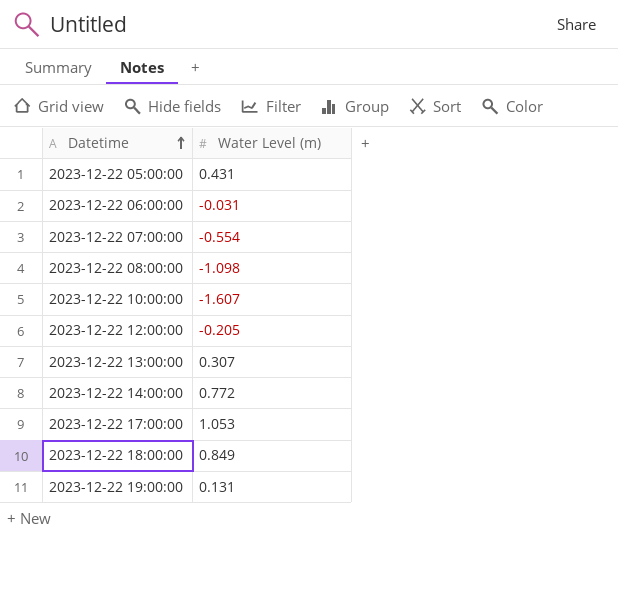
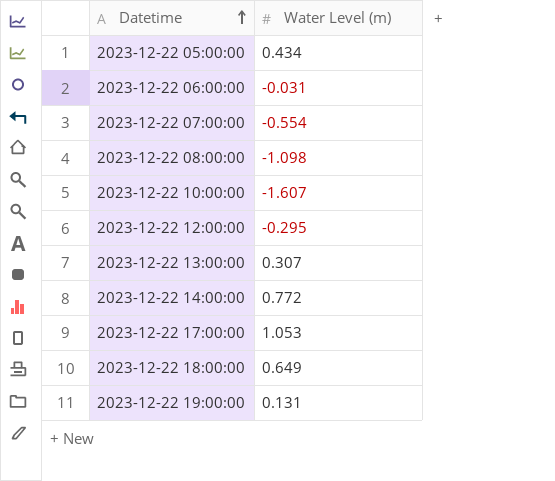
2023-12-22 05:00:00 | Water Level (m): 0.431 -> 0.434
2023-12-22 12:00:00 | Water Level (m): -0.205 -> -0.295
2023-12-22 18:00:00 | Water Level (m): 0.849 -> 0.649

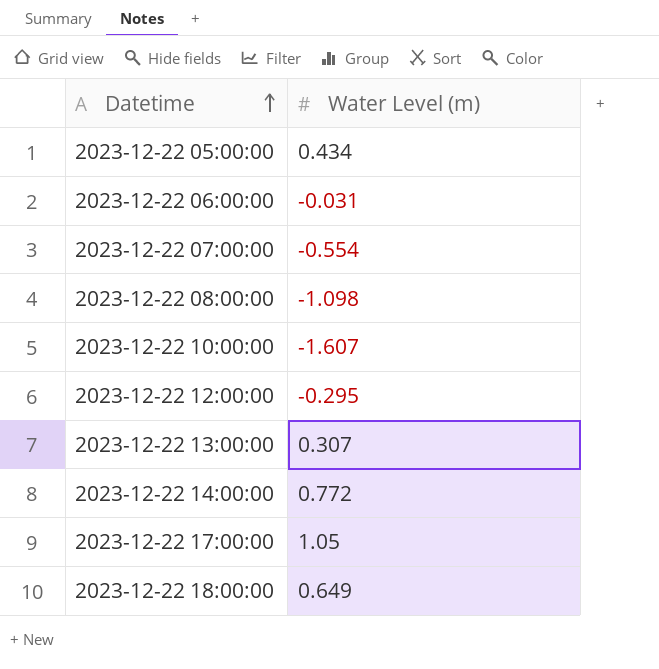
row 2023-12-22 19:00:00: 0.131 -> none
2023-12-22 17:00:00 | Water Level (m): 1.053 -> 1.05

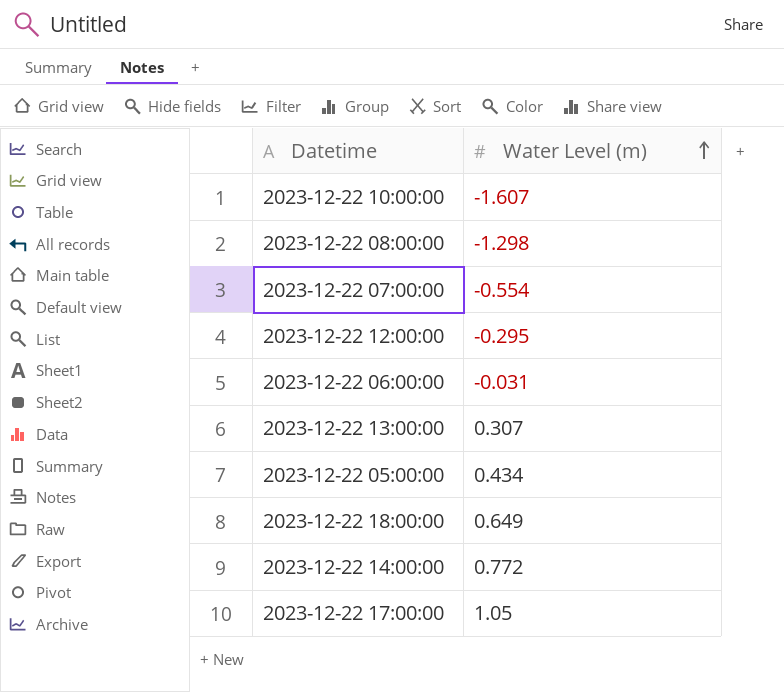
row order: Datetime ascending -> Water Level (m) ascending
2023-12-22 08:00:00 | Water Level (m): -1.098 -> -1.298

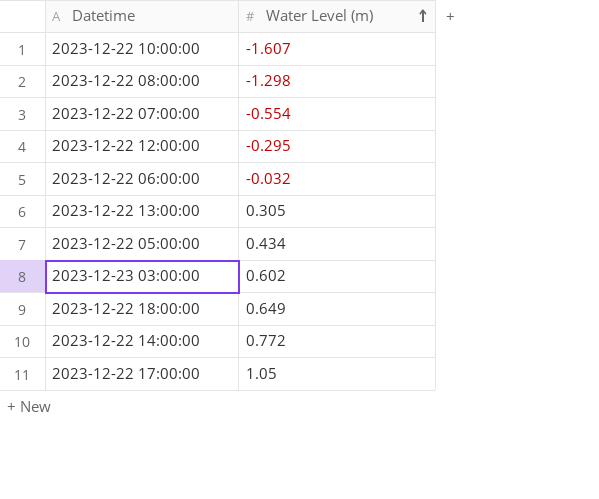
2023-12-22 06:00:00 | Water Level (m): -0.031 -> -0.032
2023-12-22 13:00:00 | Water Level (m): 0.307 -> 0.305
row 2023-12-23 03:00:00: none -> 0.602

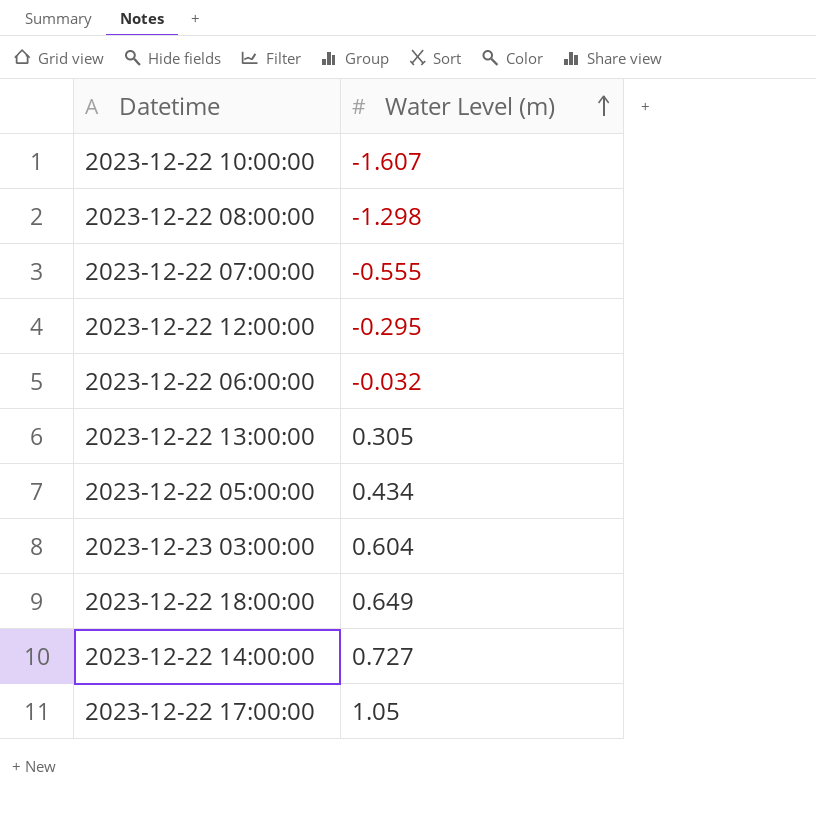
2023-12-22 07:00:00 | Water Level (m): -0.554 -> -0.555
2023-12-23 03:00:00 | Water Level (m): 0.602 -> 0.604
2023-12-22 14:00:00 | Water Level (m): 0.772 -> 0.727

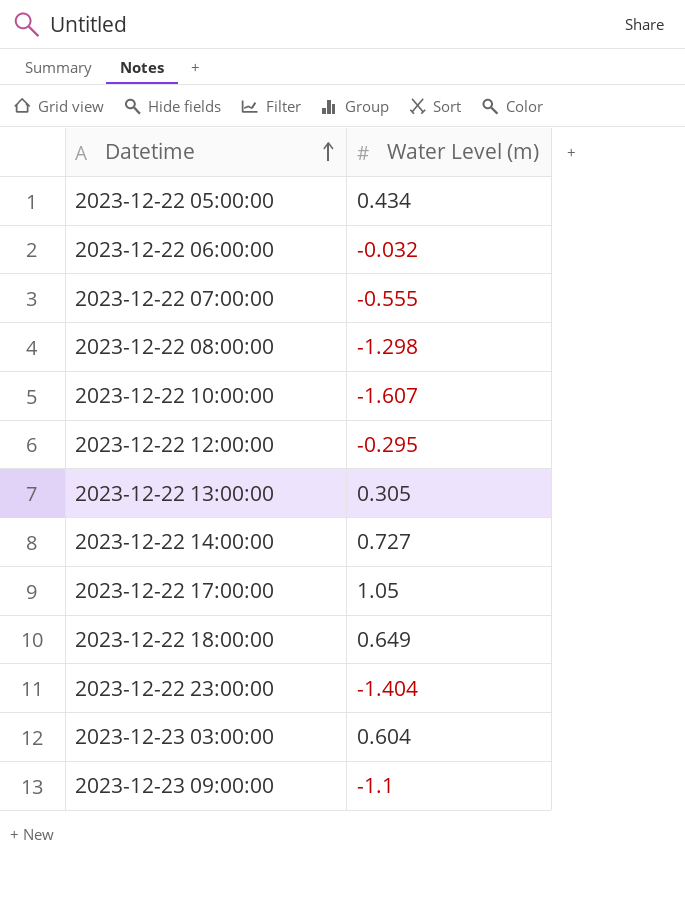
row order: Water Level (m) ascending -> Datetime ascending
row 2023-12-22 23:00:00: none -> -1.404
row 2023-12-23 09:00:00: none -> -1.1

